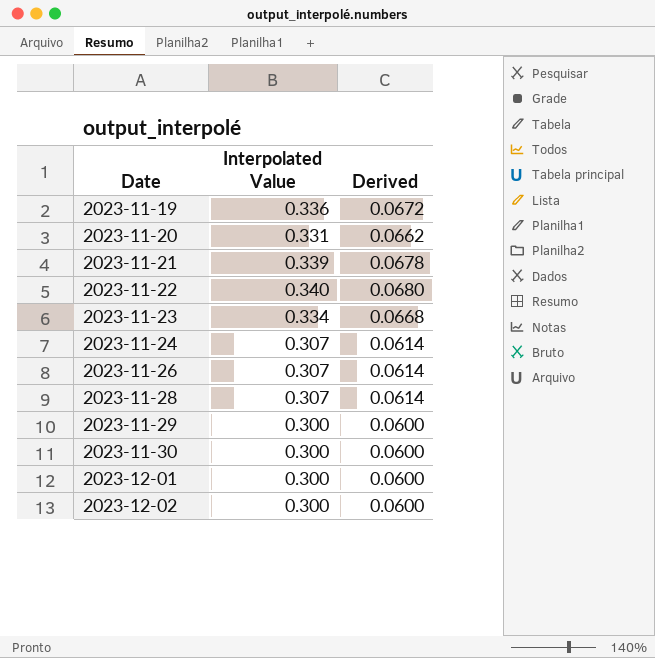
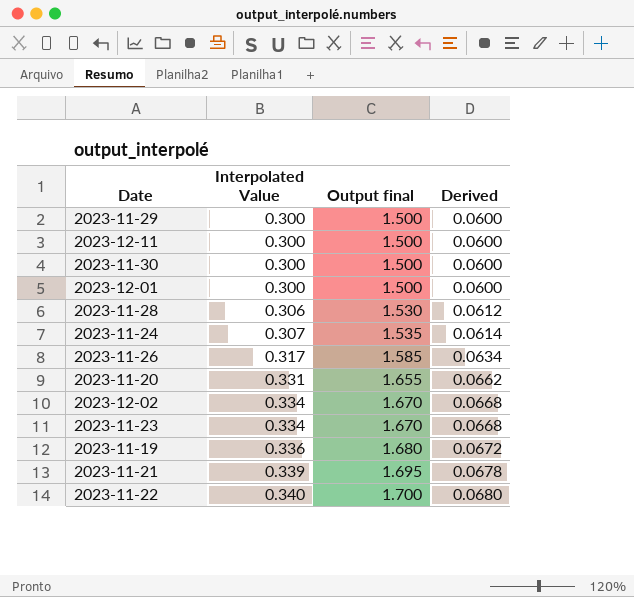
row order: Date ascending -> Interpolated Value ascending
column Output final | formula: none -> [Interpolated Value] * 5
row 2023-12-11: none -> 0.300 | 1.500 | 0.0600
2023-11-28 | Interpolated Value: 0.307 -> 0.306
2023-11-28 | Derived: 0.0614 -> 0.0612
2023-11-26 | Interpolated Value: 0.307 -> 0.317
2023-11-26 | Derived: 0.0614 -> 0.0634
2023-12-02 | Interpolated Value: 0.300 -> 0.334
2023-12-02 | Derived: 0.0600 -> 0.0668

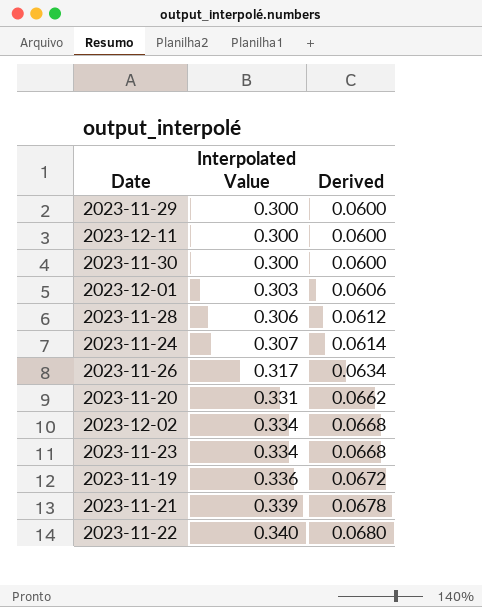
column Output final | formula: [Interpolated Value] * 5 -> none
2023-12-01 | Interpolated Value: 0.300 -> 0.303
2023-12-01 | Derived: 0.0600 -> 0.0606

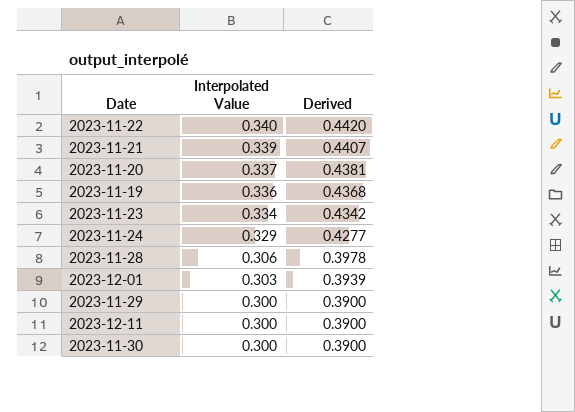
row order: Interpolated Value ascending -> Interpolated Value descending
column Derived | formula: [Interpolated Value] * 0.2 -> [Interpolated Value] * 1.3
row 2023-11-26: 0.317 | 0.0634 -> none
row 2023-12-02: 0.334 | 0.0668 -> none
2023-11-20 | Interpolated Value: 0.331 -> 0.337
2023-11-24 | Interpolated Value: 0.307 -> 0.329

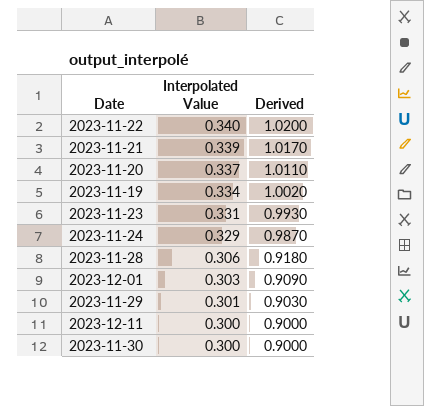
column Derived | formula: [Interpolated Value] * 1.3 -> [Interpolated Value] * 3
2023-11-19 | Interpolated Value: 0.336 -> 0.334
2023-11-23 | Interpolated Value: 0.334 -> 0.331
2023-11-29 | Interpolated Value: 0.300 -> 0.301

